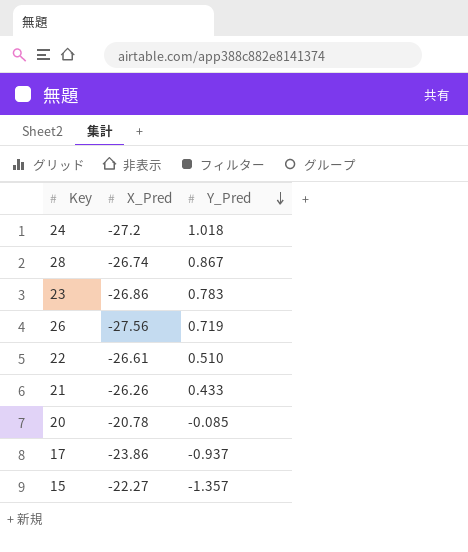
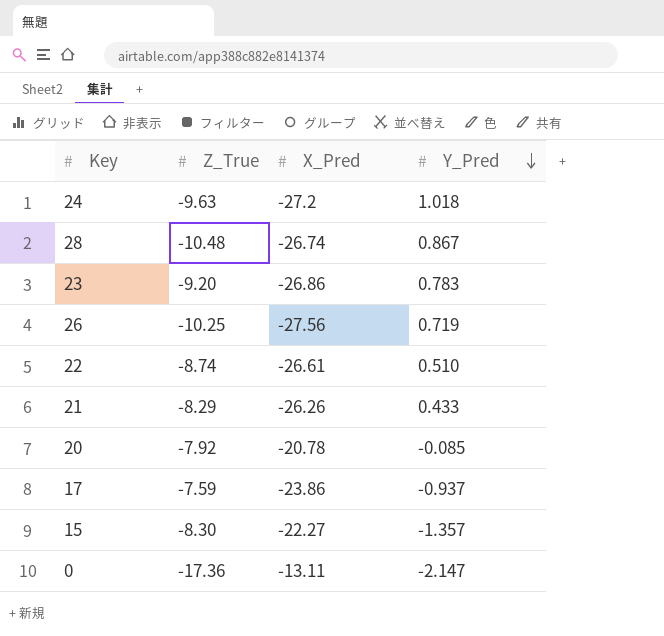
column Z_True | position: none -> 2
row 0: none -> -17.36 | -13.11 | -2.147

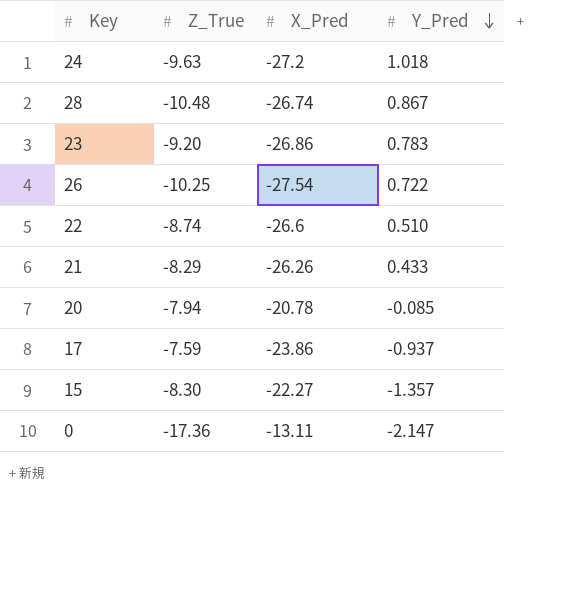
26 | X_Pred: -27.56 -> -27.54
26 | Y_Pred: 0.719 -> 0.722
22 | X_Pred: -26.61 -> -26.6
20 | Z_True: -7.92 -> -7.94

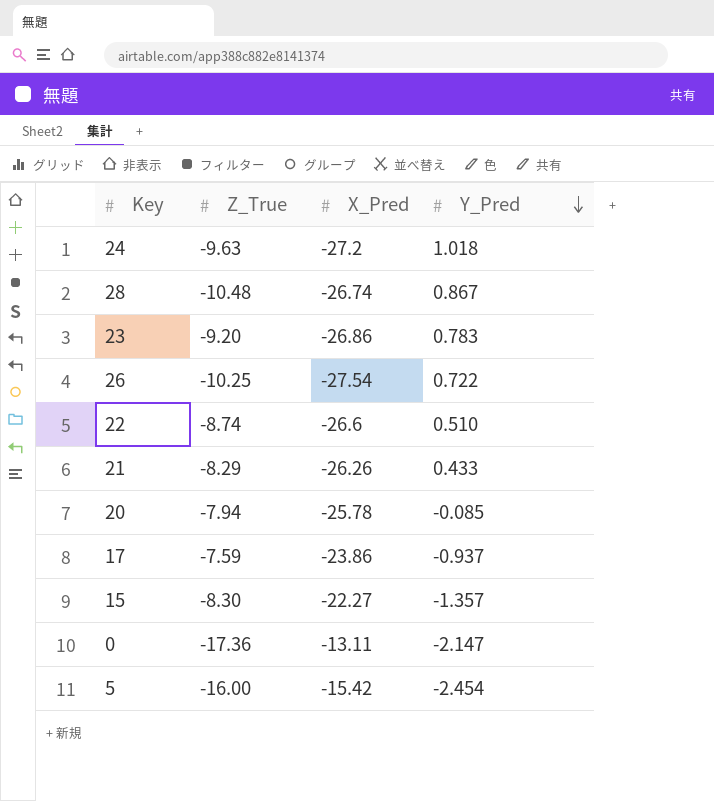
20 | X_Pred: -20.78 -> -25.78
row 5: none -> -16.00 | -15.42 | -2.454

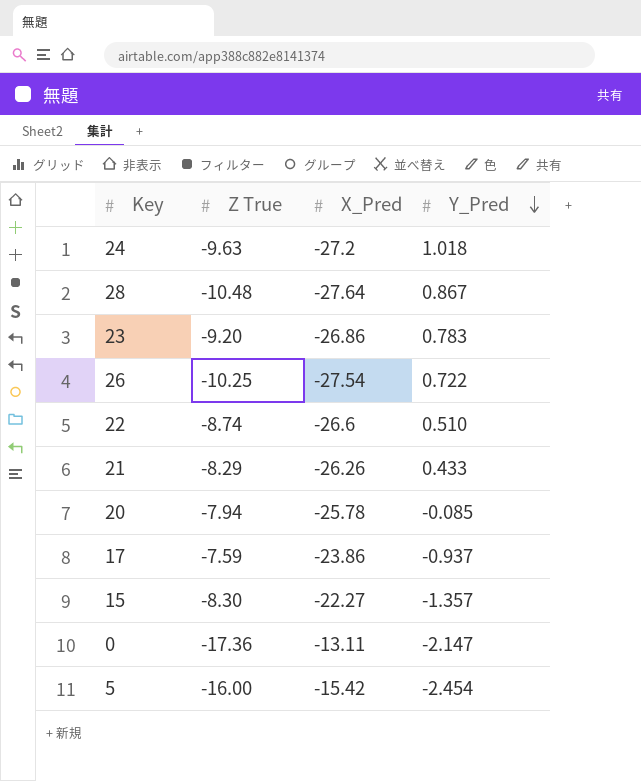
column name: Z_True -> Z True
28 | X_Pred: -26.74 -> -27.64

